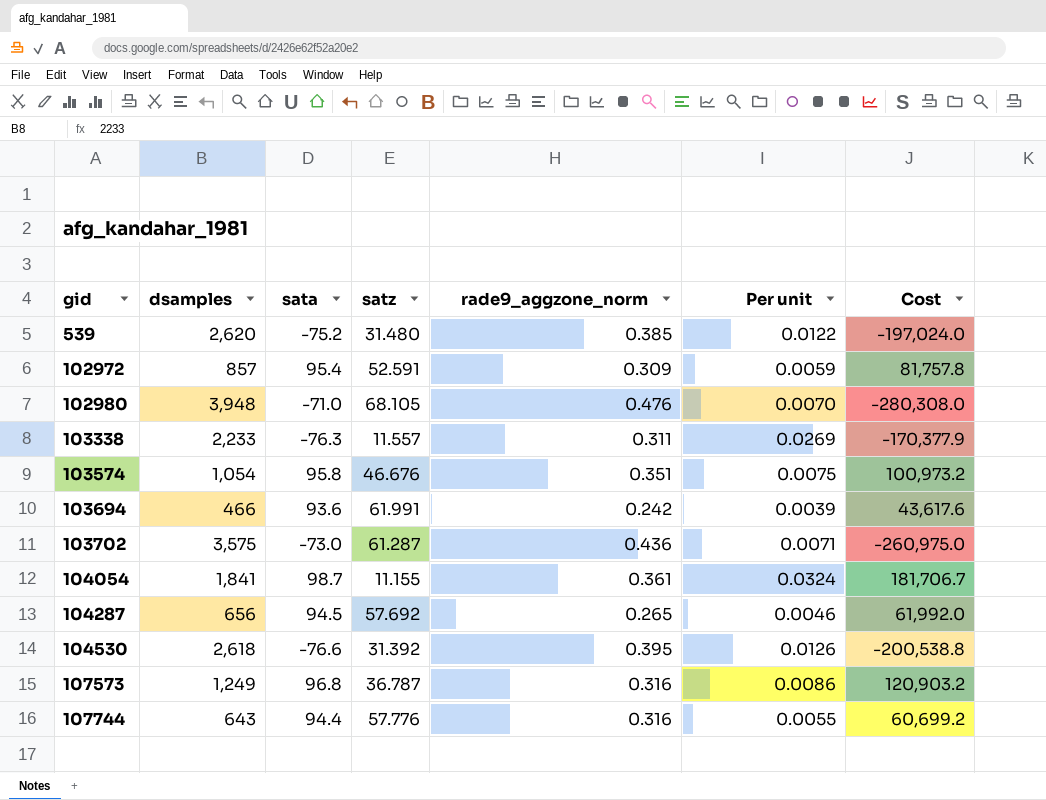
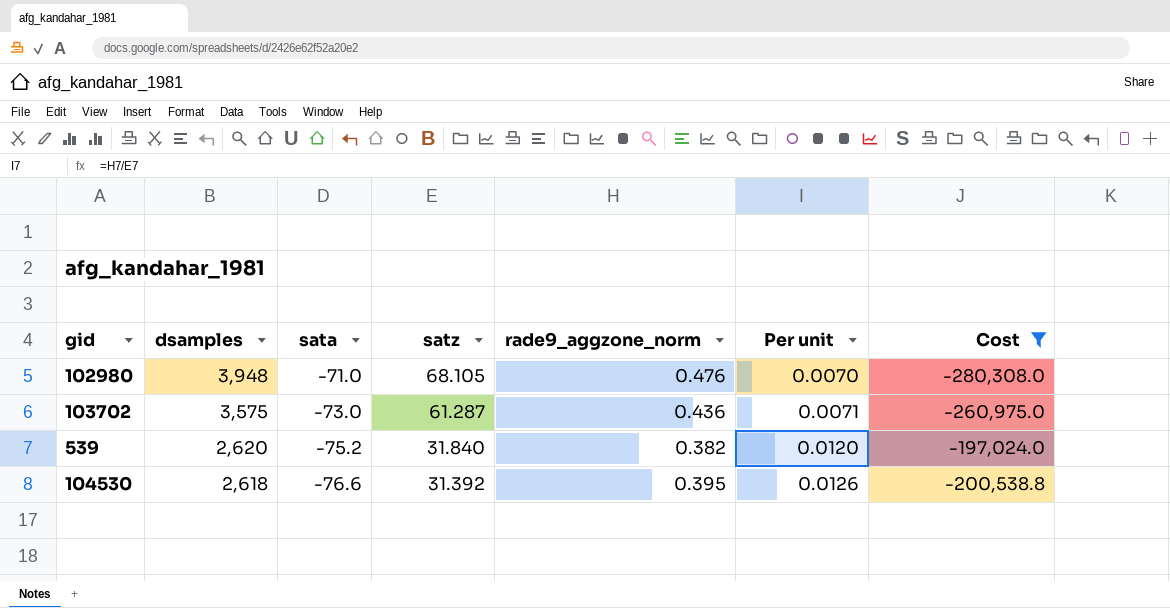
filter: none -> Cost <= -197,024.0
row order: gid ascending -> dsamples descending
539 | satz: 31.480 -> 31.840
539 | rade9_aggzone_norm: 0.385 -> 0.382
539 | Per unit: 0.0122 -> 0.0120

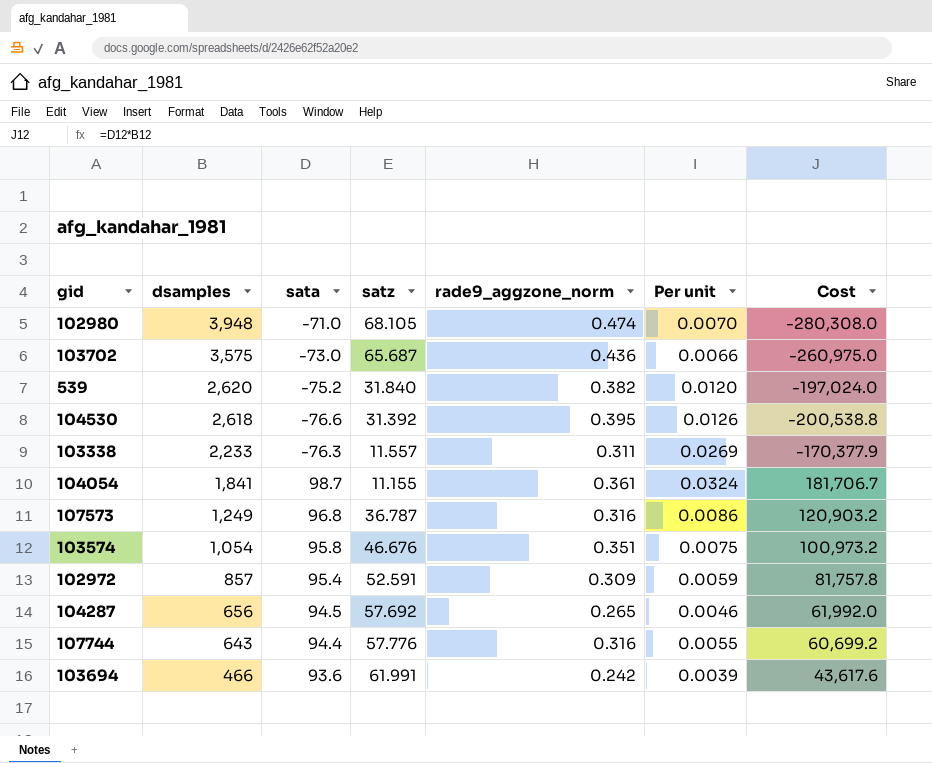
filter: Cost <= -197,024.0 -> none
102980 | rade9_aggzone_norm: 0.476 -> 0.474
103702 | satz: 61.287 -> 65.687
103702 | Per unit: 0.0071 -> 0.0066

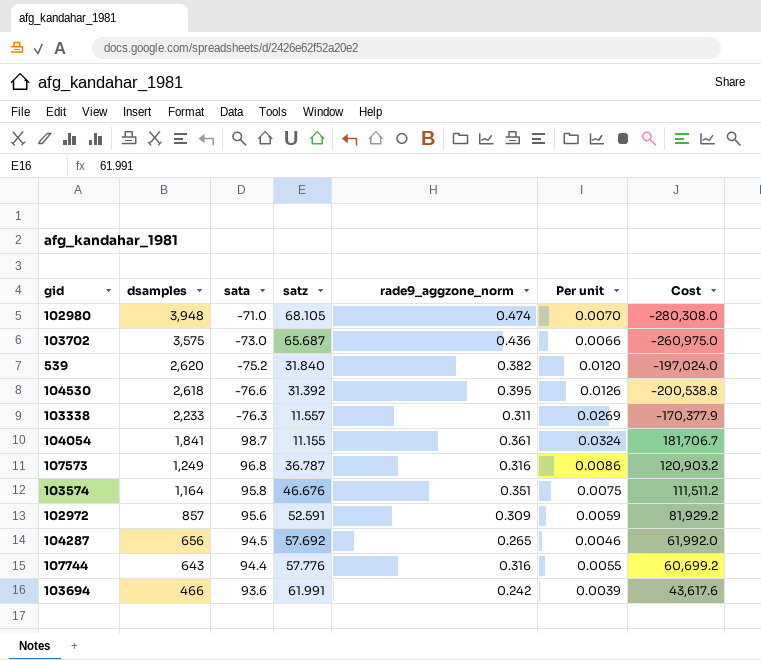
103574 | dsamples: 1,054 -> 1,164
103574 | Cost: 100,973.2 -> 111,511.2
102972 | sata: 95.4 -> 95.6
102972 | Cost: 81,757.8 -> 81,929.2

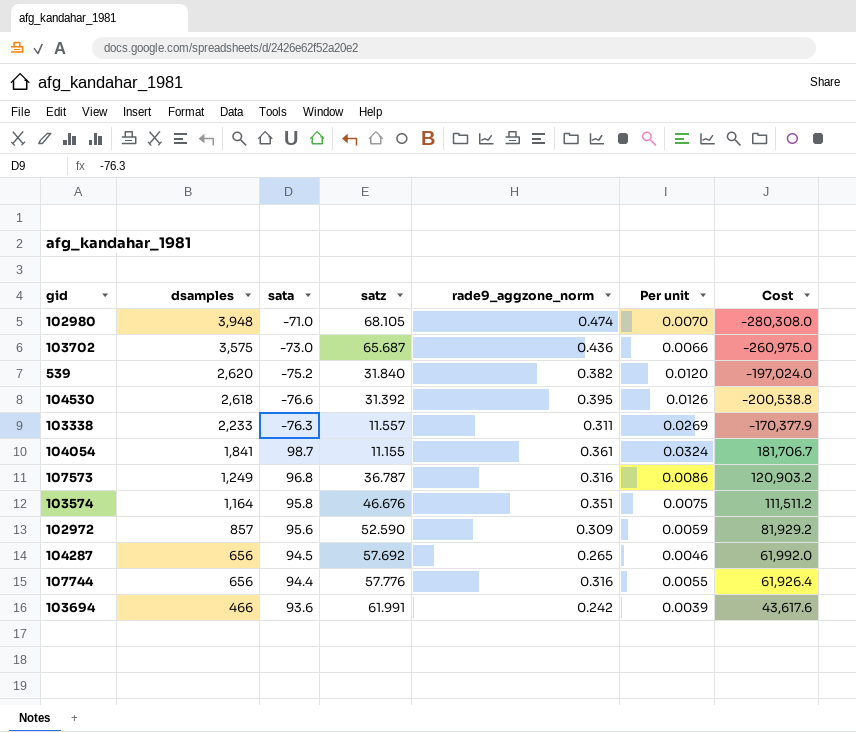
102972 | satz: 52.591 -> 52.590
107744 | dsamples: 643 -> 656
107744 | Cost: 60,699.2 -> 61,926.4

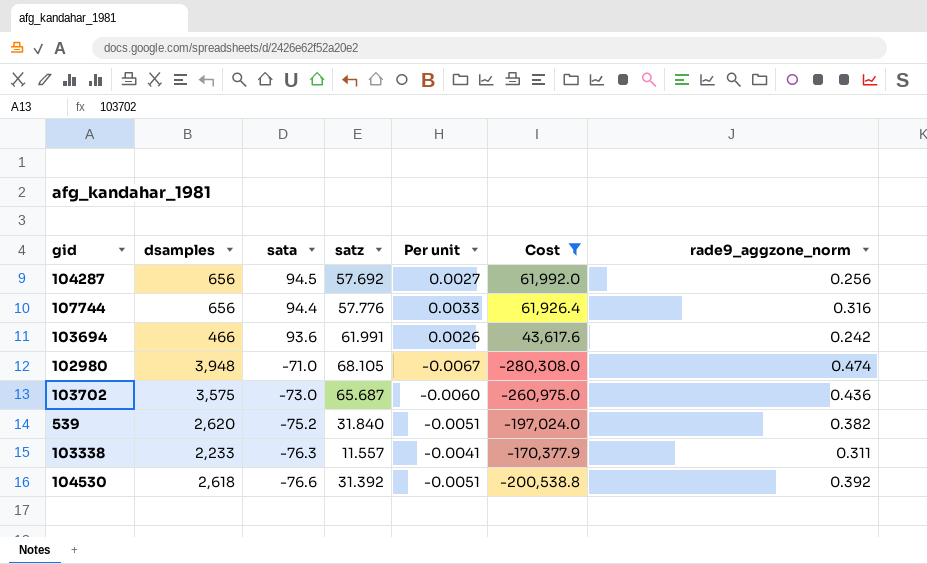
filter: none -> Cost <= 61,992.0
row order: dsamples descending -> sata descending
column Per unit | formula: [rade9_aggzone_norm] / [satz] -> [rade9_aggzone_norm] / [sata]
column rade9_aggzone_norm | position: 5 -> 7
104287 | rade9_aggzone_norm: 0.265 -> 0.256
104530 | rade9_aggzone_norm: 0.395 -> 0.392

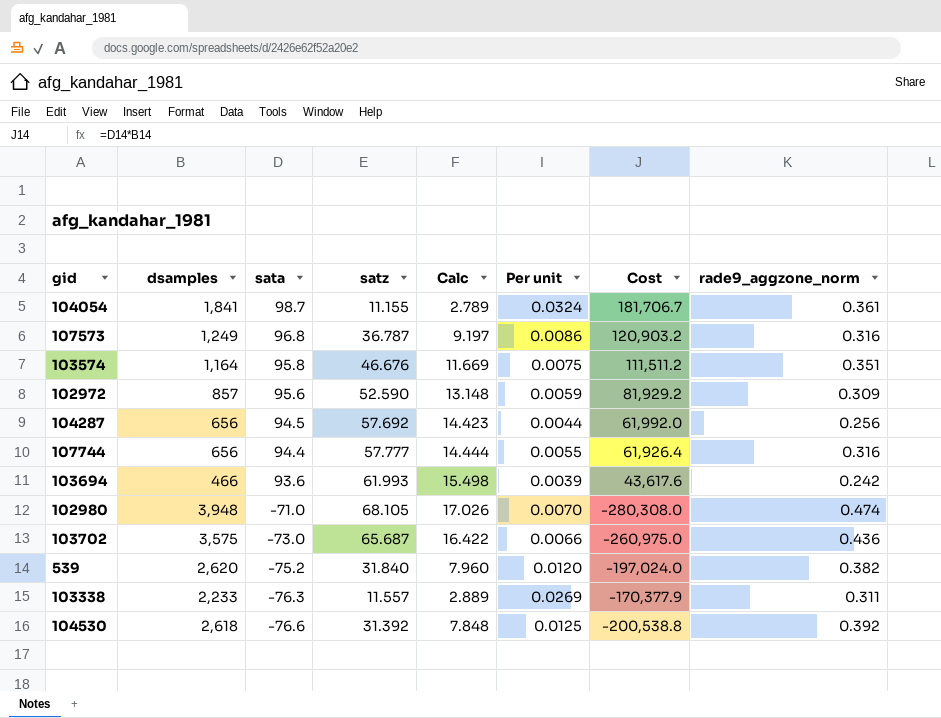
filter: Cost <= 61,992.0 -> none
column Calc | formula: none -> [satz] * 0.25
column Per unit | formula: [rade9_aggzone_norm] / [sata] -> [rade9_aggzone_norm] / [satz]
107744 | satz: 57.776 -> 57.777
103694 | satz: 61.991 -> 61.993

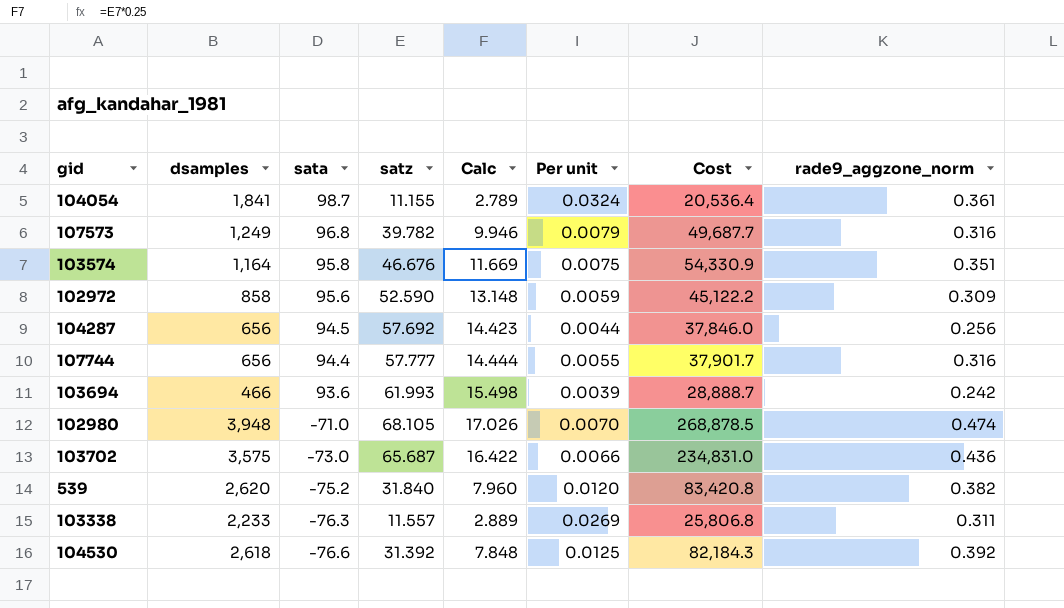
column Cost | formula: [dsamples] * [sata] -> [dsamples] * [satz]
107573 | satz: 36.787 -> 39.782
107573 | Calc: 9.197 -> 9.946
107573 | Per unit: 0.0086 -> 0.0079
102972 | dsamples: 857 -> 858

